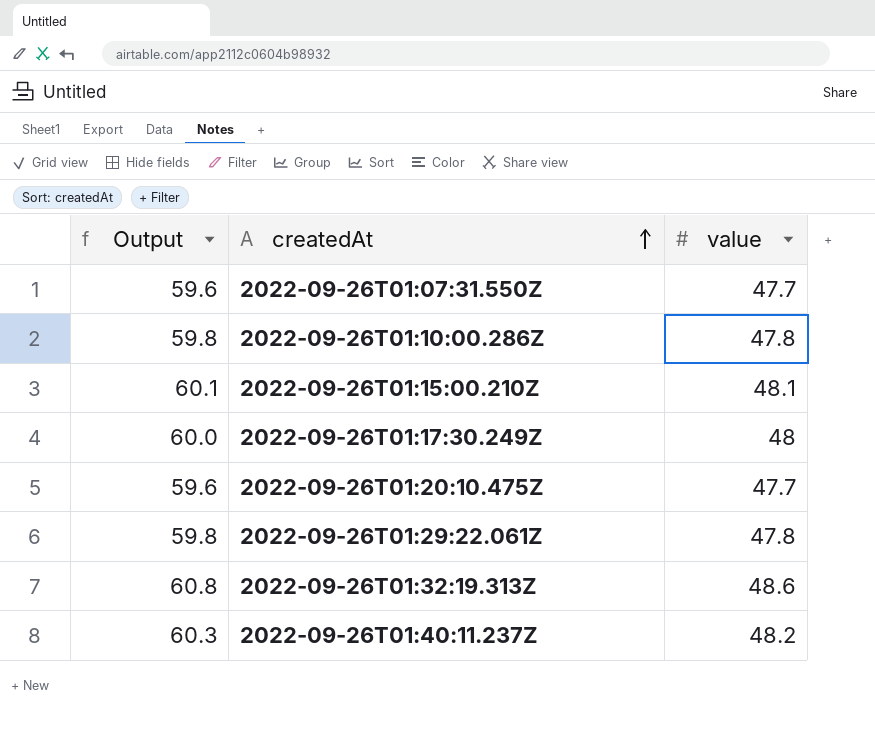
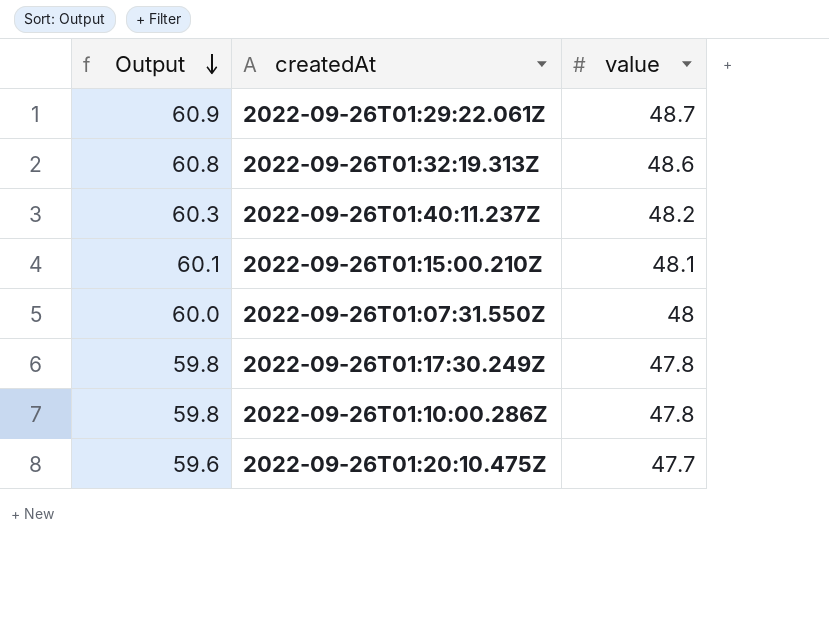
row order: createdAt ascending -> Output descending
2022-09-26T01:29:22.061Z | Output: 59.8 -> 60.9
2022-09-26T01:29:22.061Z | value: 47.8 -> 48.7
2022-09-26T01:07:31.550Z | Output: 59.6 -> 60.0
2022-09-26T01:07:31.550Z | value: 47.7 -> 48
2022-09-26T01:17:30.249Z | Output: 60.0 -> 59.8
2022-09-26T01:17:30.249Z | value: 48 -> 47.8

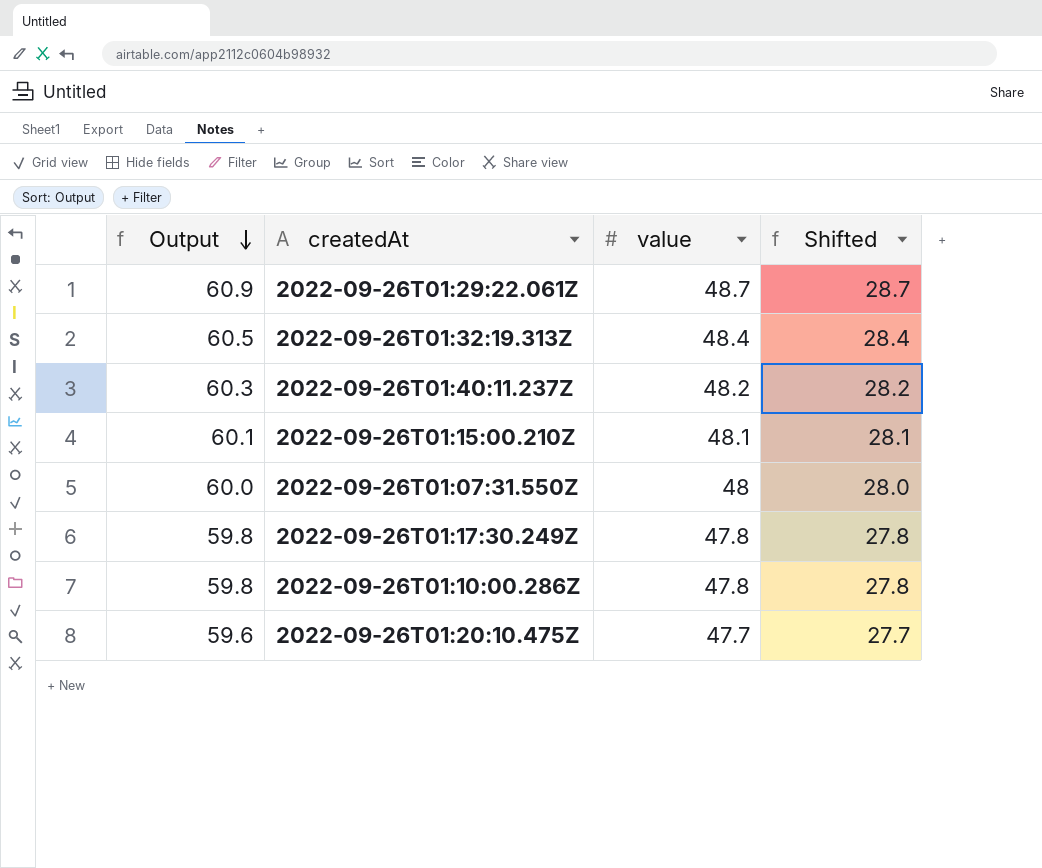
column Shifted | formula: none -> [value] - 20
2022-09-26T01:32:19.313Z | Output: 60.8 -> 60.5
2022-09-26T01:32:19.313Z | value: 48.6 -> 48.4

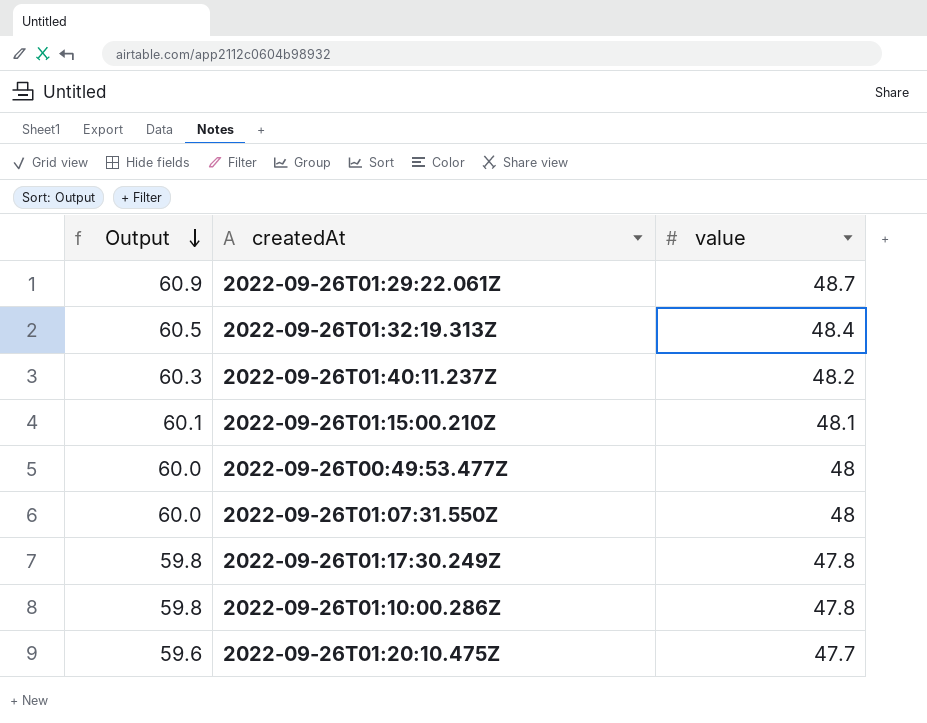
column Shifted | formula: [value] - 20 -> none
row 2022-09-26T00:49:53.477Z: none -> 60.0 | 48

